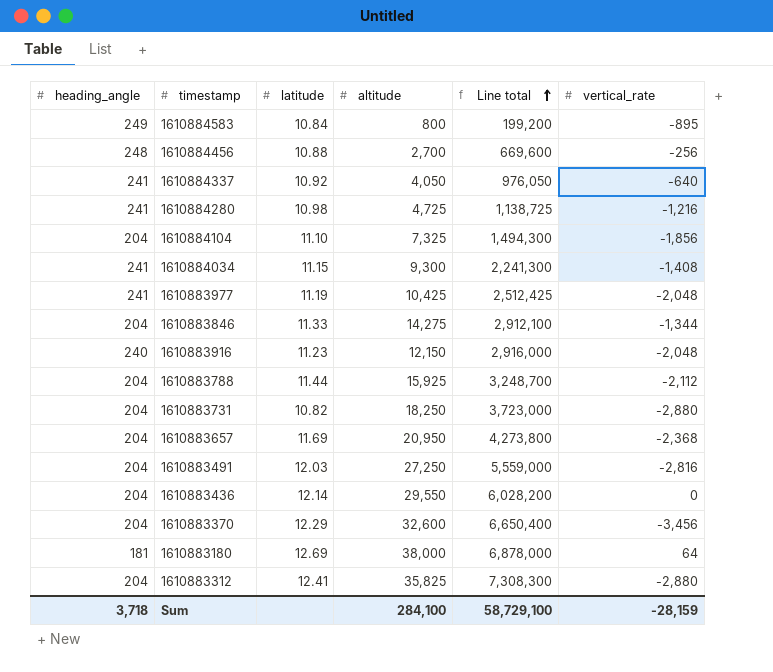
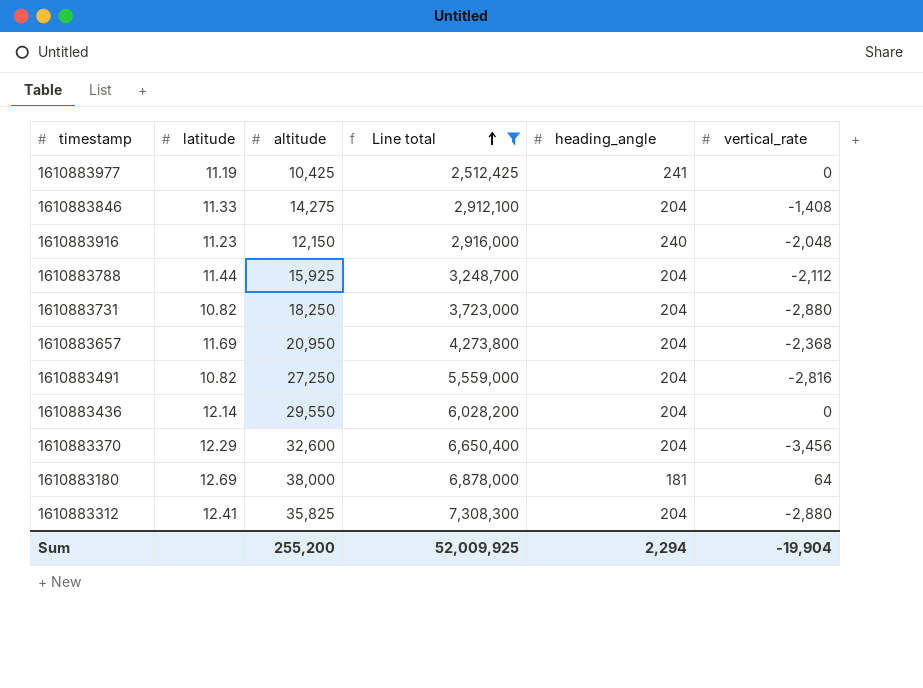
filter: none -> Line total >= 2,512,425
column heading_angle | position: 1 -> 5
1610883977 | vertical_rate: -2,048 -> 0
1610883846 | vertical_rate: -1,344 -> -1,408
1610883491 | latitude: 12.03 -> 10.82
Sum | altitude: 284,100 -> 255,200
Sum | Line total: 58,729,100 -> 52,009,925
Sum | heading_angle: 3,718 -> 2,294
Sum | vertical_rate: -28,159 -> -19,904

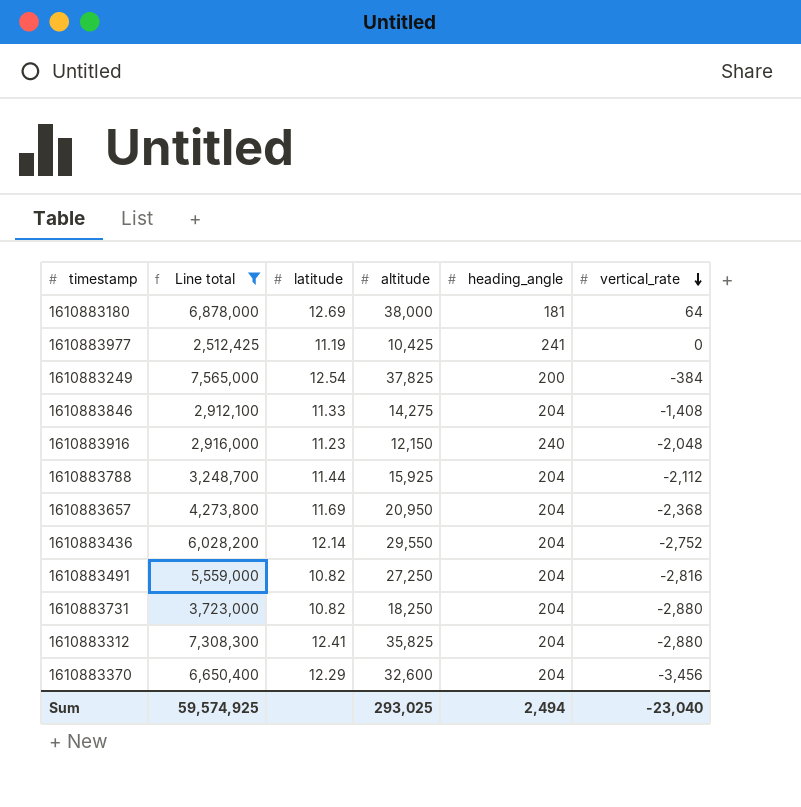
row order: Line total ascending -> vertical_rate descending
column Line total | position: 4 -> 2
row 1610883249: none -> 7,565,000 | 12.54 | 37,825 | 200 | -384
1610883436 | vertical_rate: 0 -> -2,752
Sum | Line total: 52,009,925 -> 59,574,925
Sum | altitude: 255,200 -> 293,025
Sum | heading_angle: 2,294 -> 2,494
Sum | vertical_rate: -19,904 -> -23,040

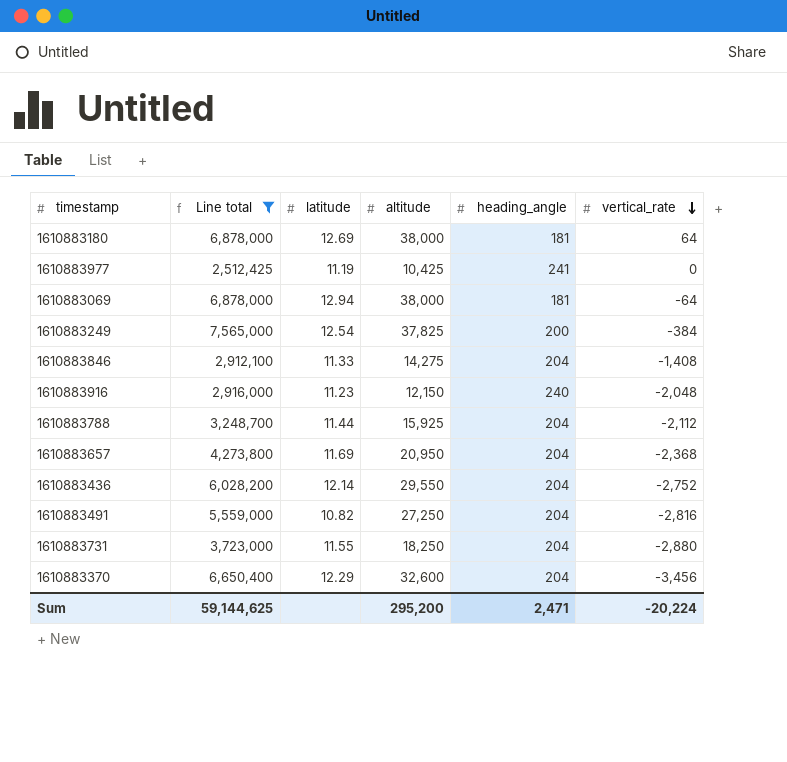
row 1610883312: 7,308,300 | 12.41 | 35,825 | 204 | -2,880 -> none
row 1610883069: none -> 6,878,000 | 12.94 | 38,000 | 181 | -64
1610883731 | latitude: 10.82 -> 11.55
Sum | Line total: 59,574,925 -> 59,144,625
Sum | altitude: 293,025 -> 295,200
Sum | heading_angle: 2,494 -> 2,471
Sum | vertical_rate: -23,040 -> -20,224

